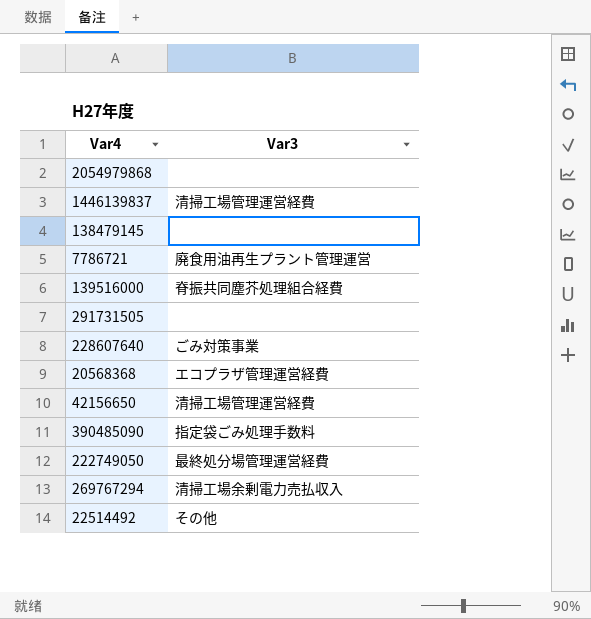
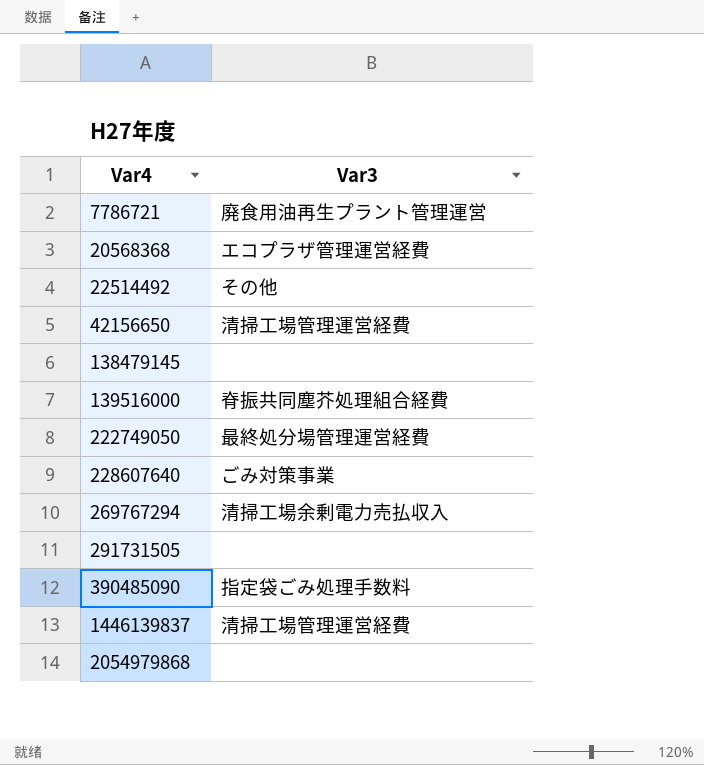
row order: none -> Var4 ascending

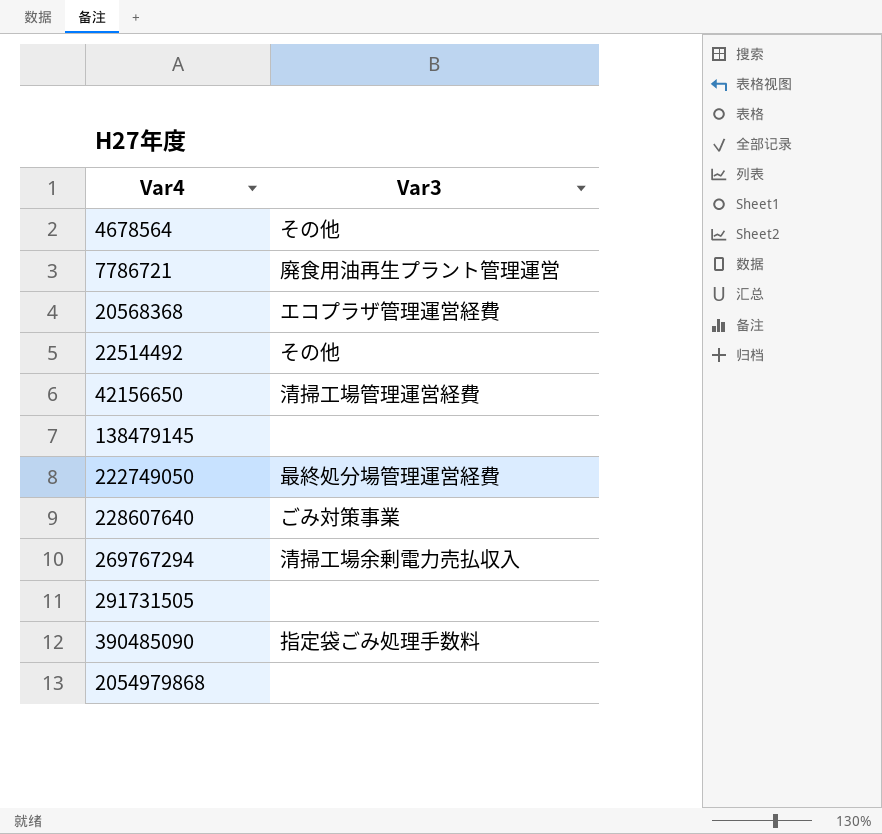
row 139516000: 脊振共同塵芥処理組合経費 -> none
row 1446139837: 清掃工場管理運営経費 -> none
row 4678564: none -> その他

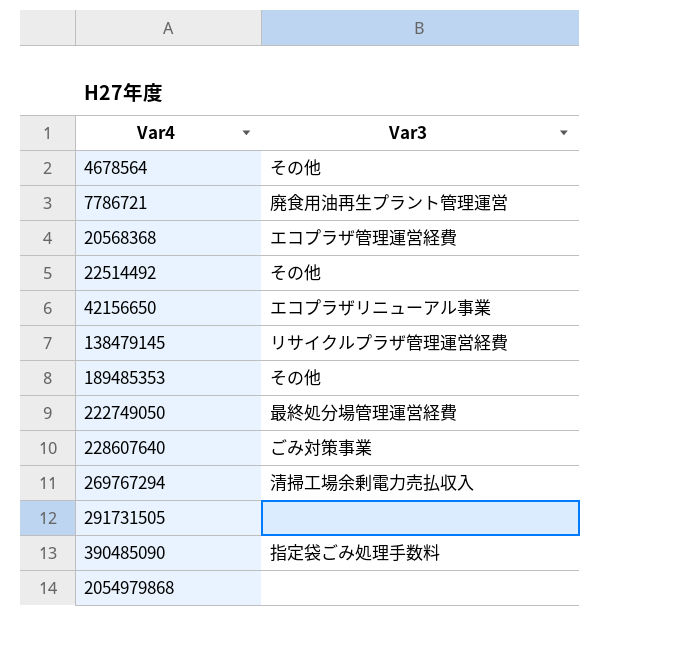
42156650 | Var3: 清掃工場管理運営経費 -> エコプラザリニューアル事業
138479145 | Var3: none -> リサイクルプラザ管理運営経費
row 189485353: none -> その他

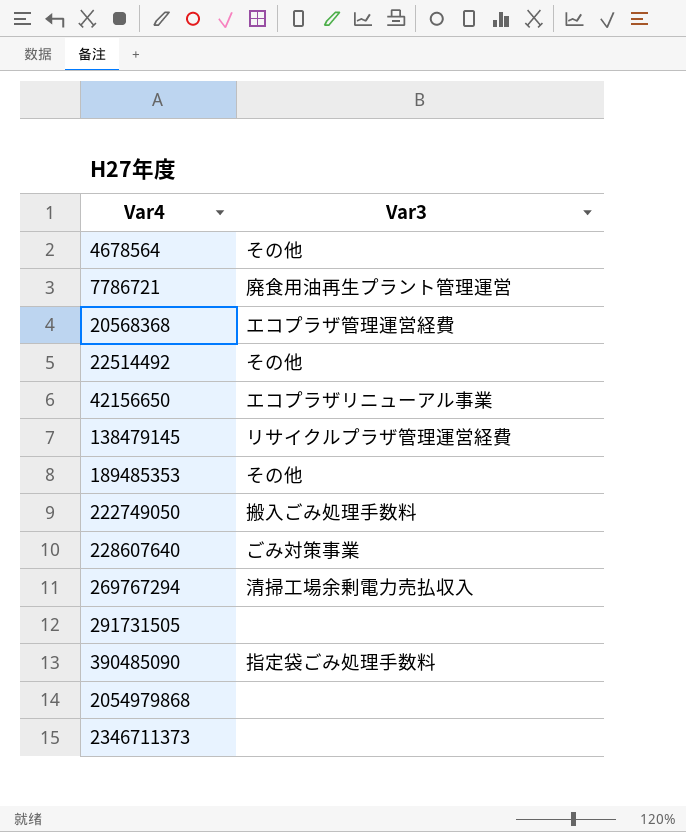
222749050 | Var3: 最終処分場管理運営経費 -> 搬入ごみ処理手数料
row 2346711373: none -> none

